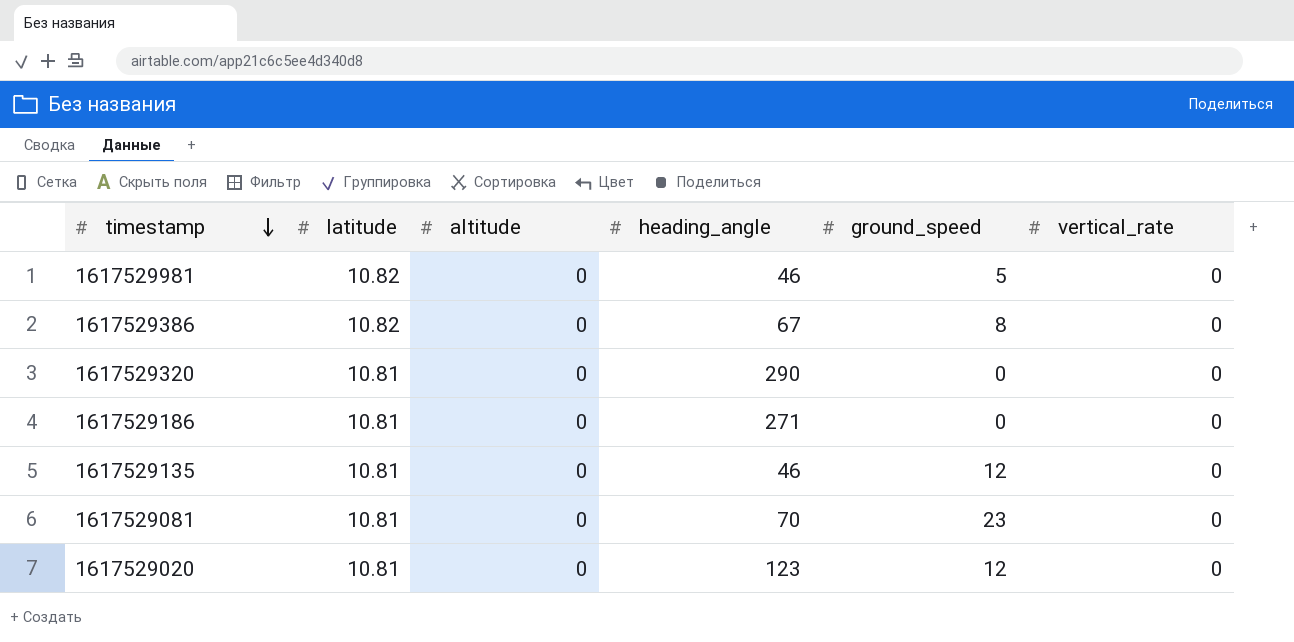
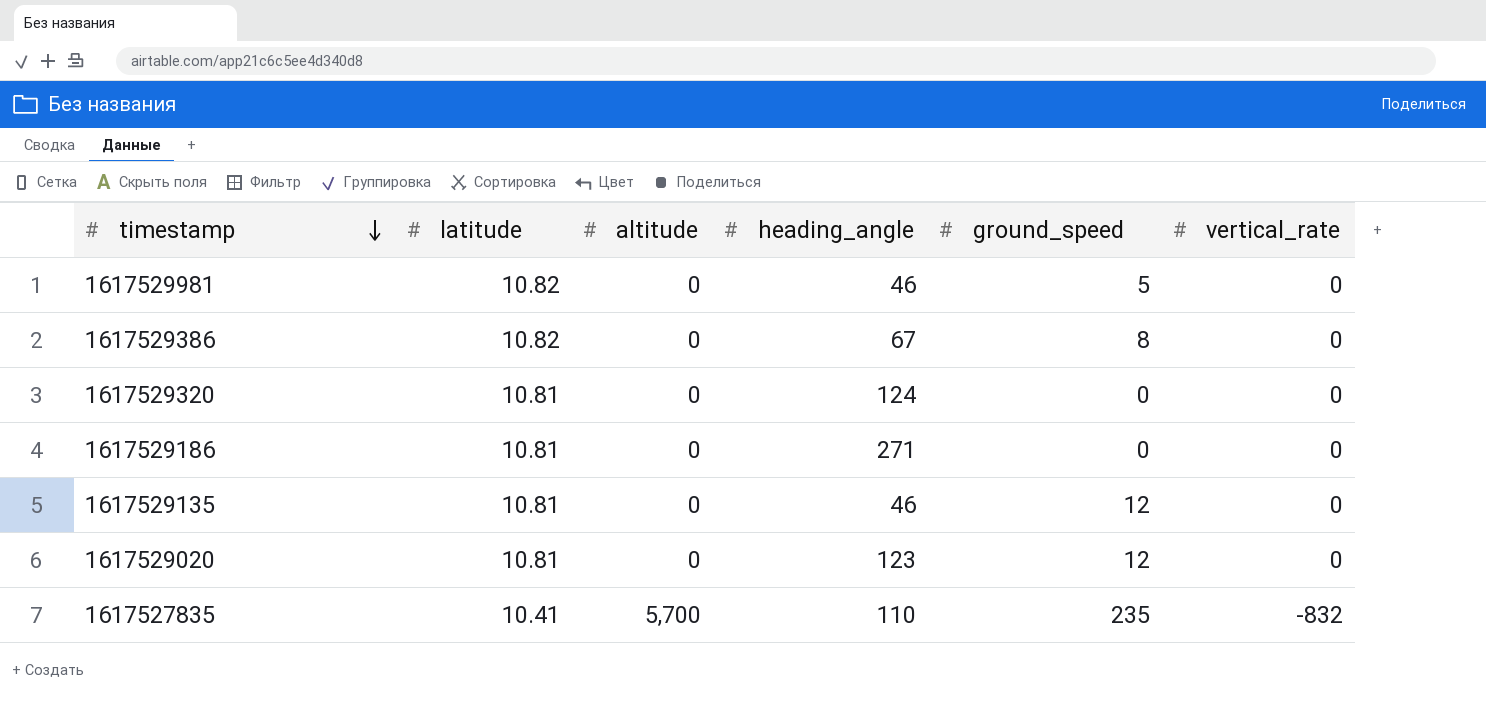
row 1617529081: 10.81 | 0 | 70 | 23 | 0 -> none
1617529320 | heading_angle: 290 -> 124
row 1617527835: none -> 10.41 | 5,700 | 110 | 235 | -832

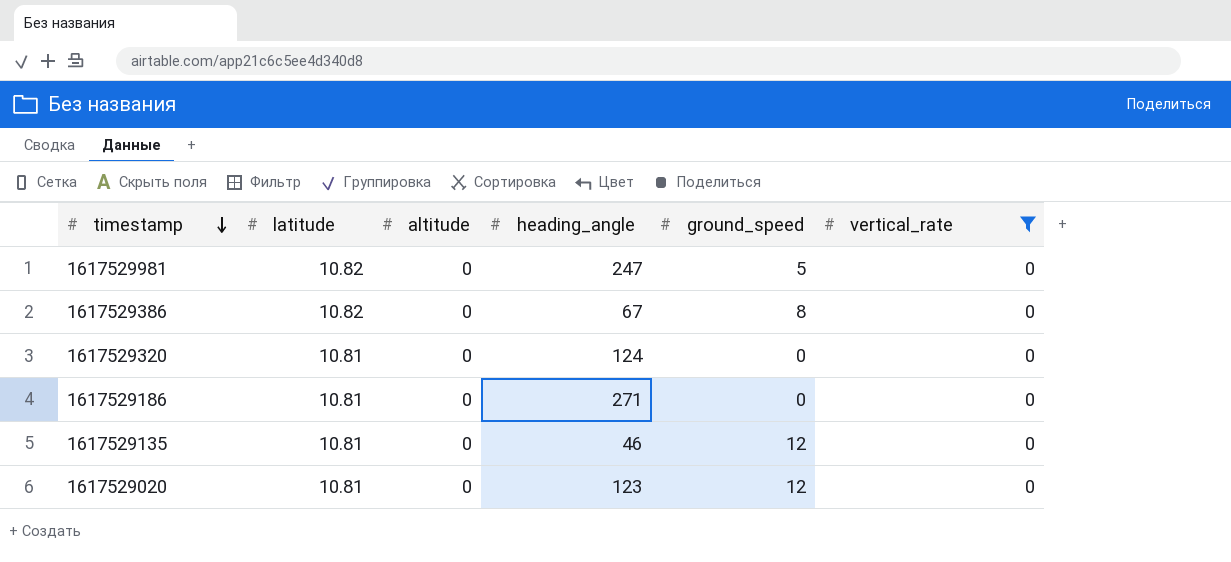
filter: none -> vertical_rate = 0
1617529981 | heading_angle: 46 -> 247

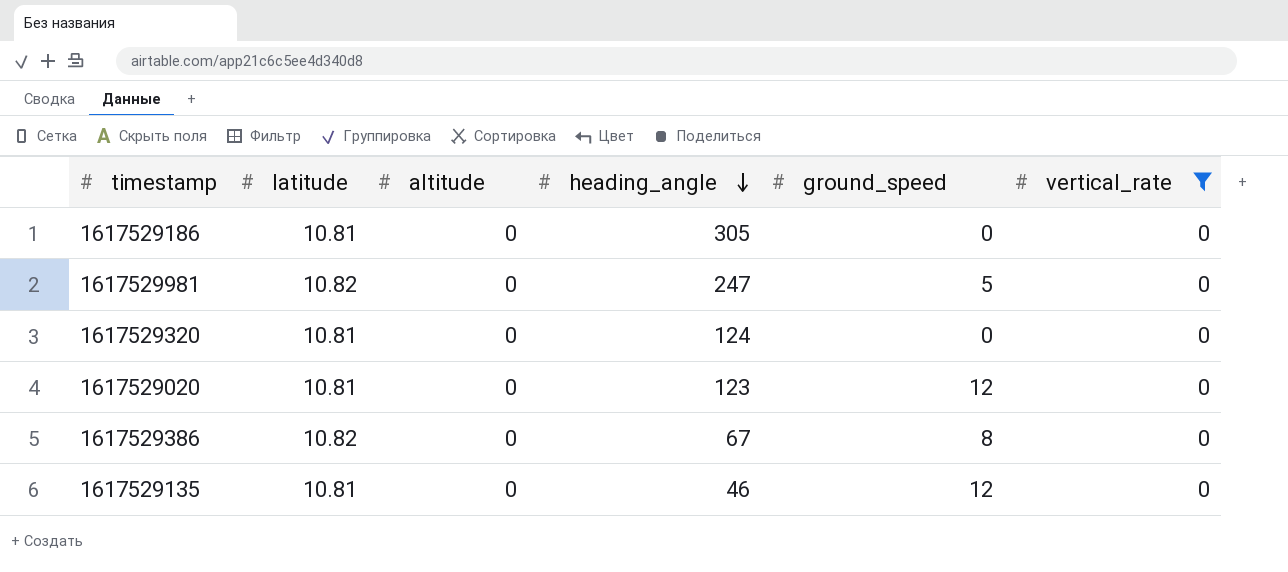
row order: timestamp descending -> heading_angle descending
1617529186 | heading_angle: 271 -> 305

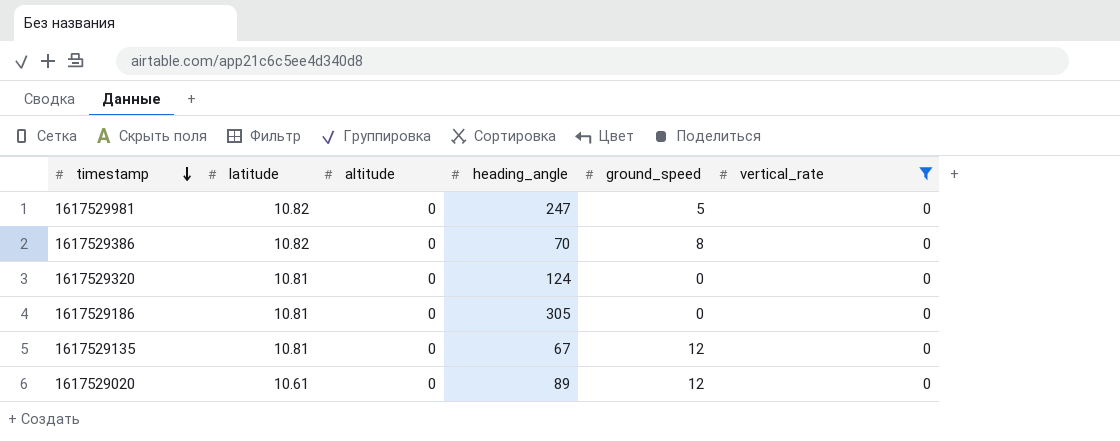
row order: heading_angle descending -> timestamp descending
1617529386 | heading_angle: 67 -> 70
1617529135 | heading_angle: 46 -> 67
1617529020 | latitude: 10.81 -> 10.61
1617529020 | heading_angle: 123 -> 89

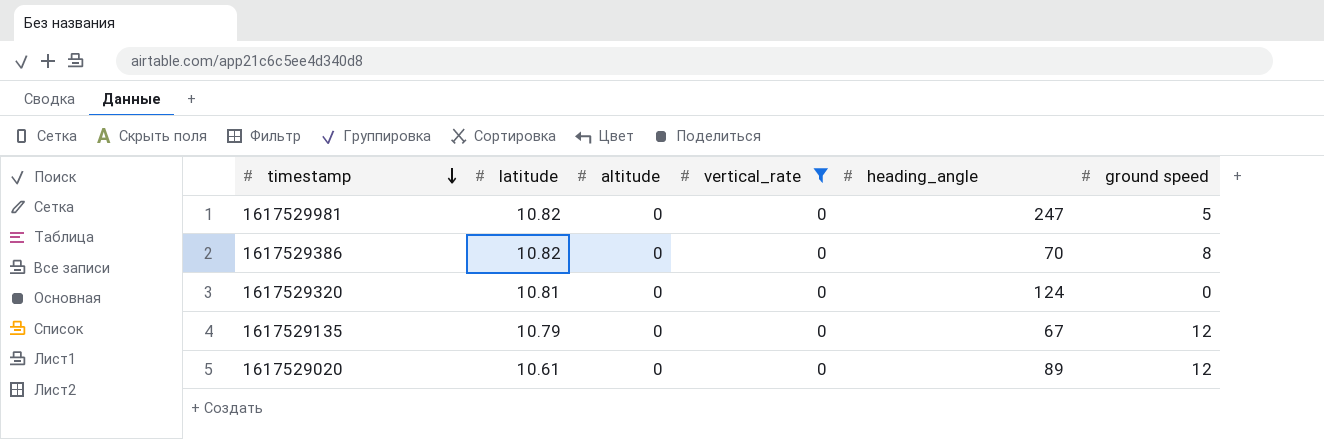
column vertical_rate | position: 6 -> 4
column name: ground_speed -> ground speed
row 1617529186: 10.81 | 0 | 305 | 0 | 0 -> none
1617529135 | latitude: 10.81 -> 10.79

